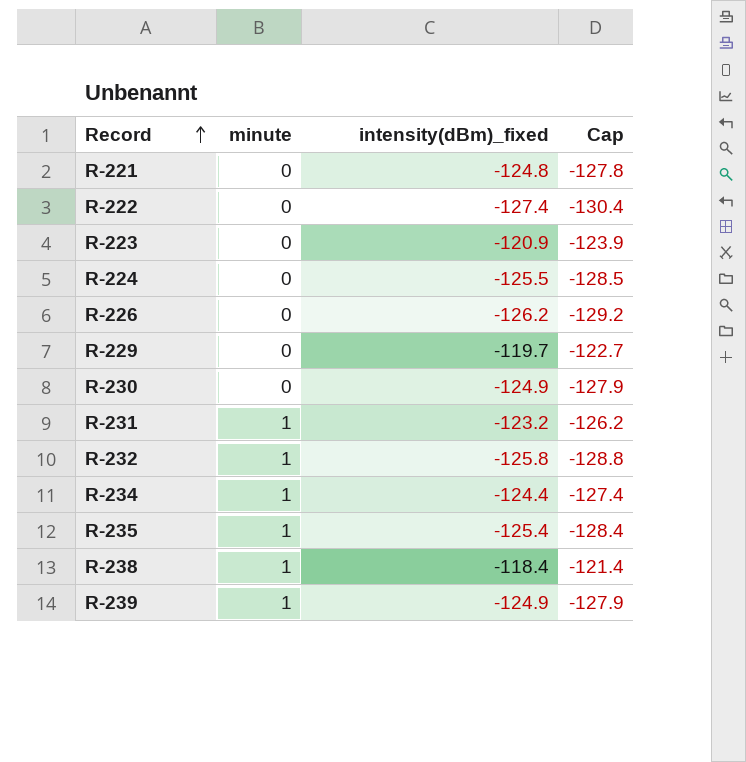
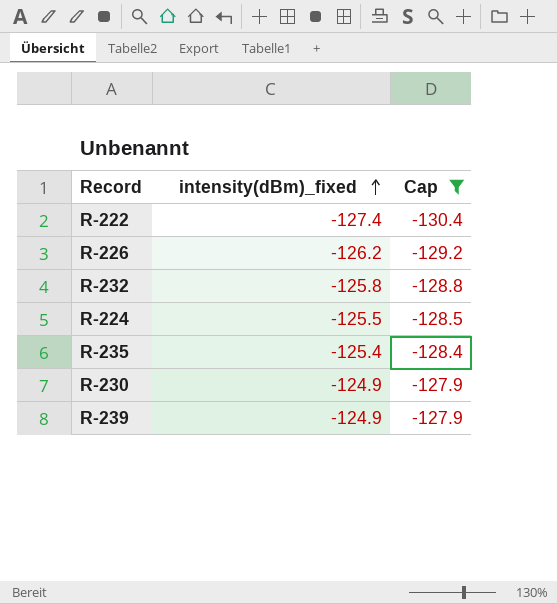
filter: none -> Cap <= -127.9
row order: Record ascending -> intensity(dBm)_fixed ascending
column minute | position: 2 -> none

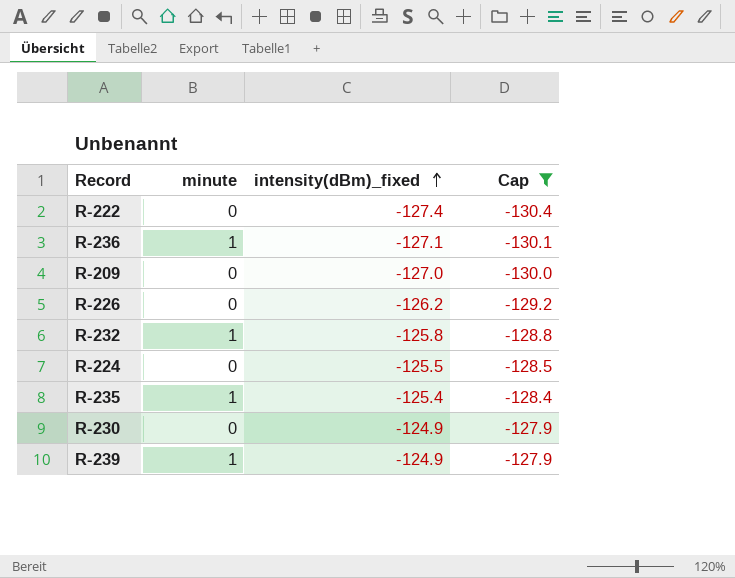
column minute | position: none -> 2
row R-236: none -> 1 | -127.1 | -130.1
row R-209: none -> 0 | -127.0 | -130.0

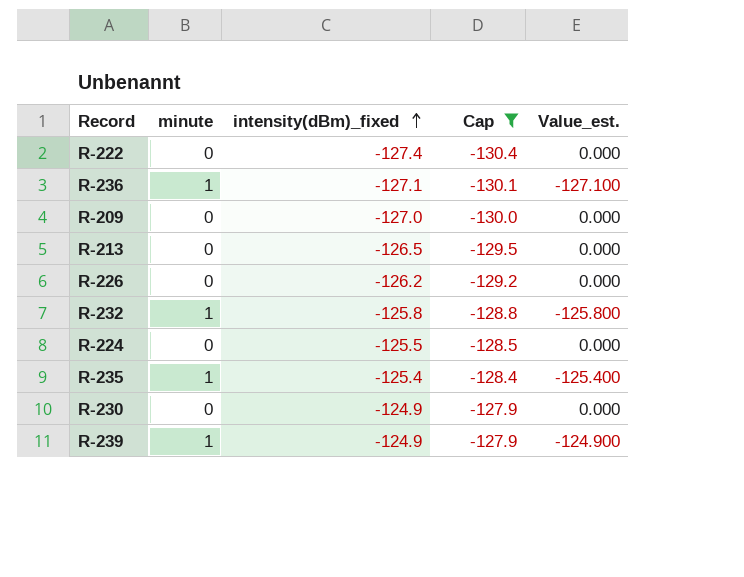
column Value_est. | formula: none -> [minute] * [intensity(dBm)_fixed]
row R-213: none -> 0 | -126.5 | -129.5 | 0.000

